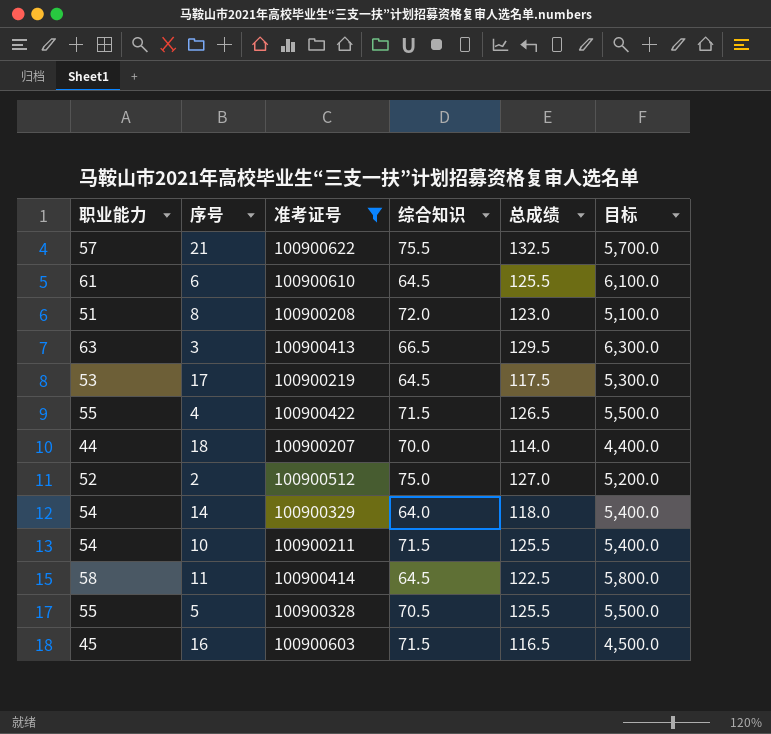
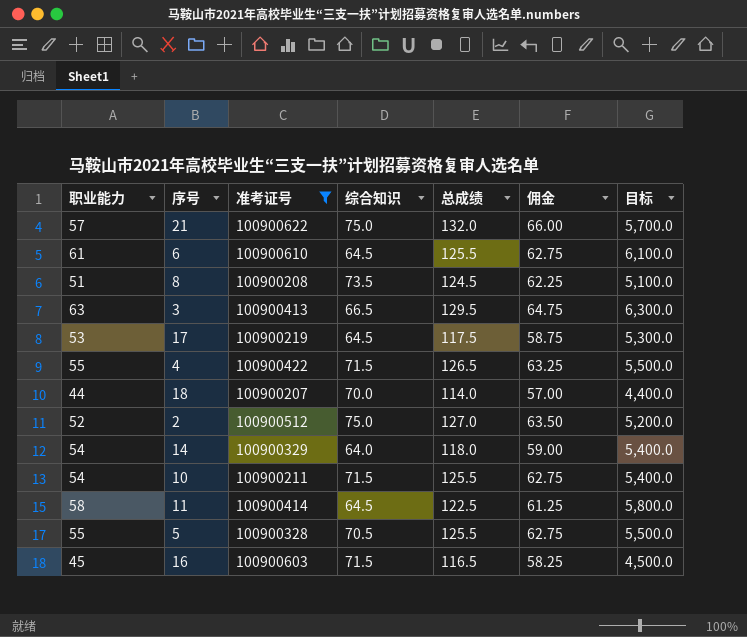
column 佣金 | formula: none -> [总成绩] * 0.5
21 | 综合知识: 75.5 -> 75.0
21 | 总成绩: 132.5 -> 132.0
8 | 综合知识: 72.0 -> 73.5
8 | 总成绩: 123.0 -> 124.5

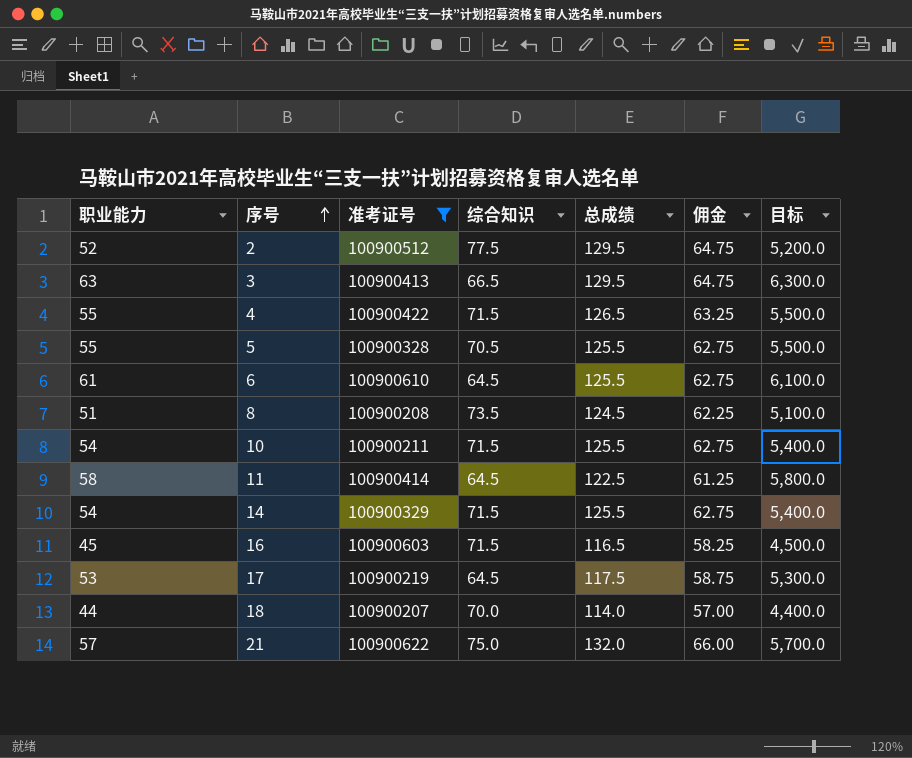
row order: none -> 序号 ascending
2 | 综合知识: 75.0 -> 77.5
2 | 总成绩: 127.0 -> 129.5
2 | 佣金: 63.50 -> 64.75
14 | 综合知识: 64.0 -> 71.5
14 | 总成绩: 118.0 -> 125.5
14 | 佣金: 59.00 -> 62.75

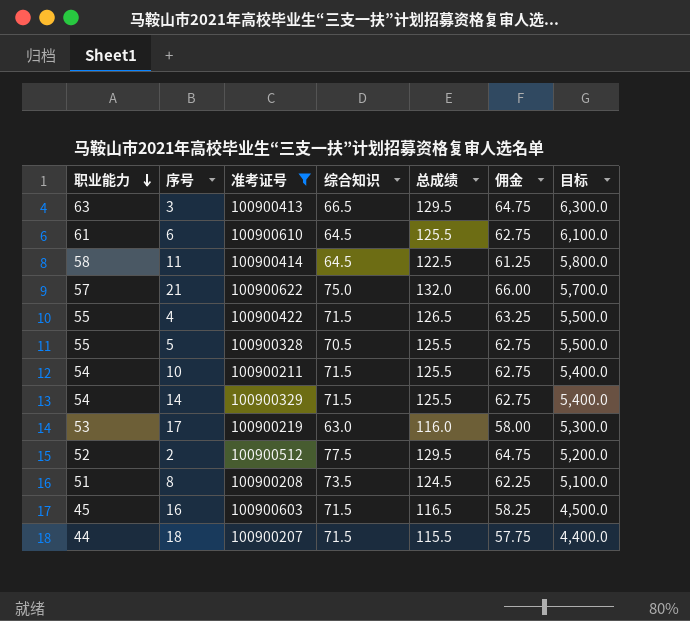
row order: 序号 ascending -> 职业能力 descending
17 | 综合知识: 64.5 -> 63.0
17 | 总成绩: 117.5 -> 116.0
17 | 佣金: 58.75 -> 58.00
18 | 综合知识: 70.0 -> 71.5
18 | 总成绩: 114.0 -> 115.5
18 | 佣金: 57.00 -> 57.75

